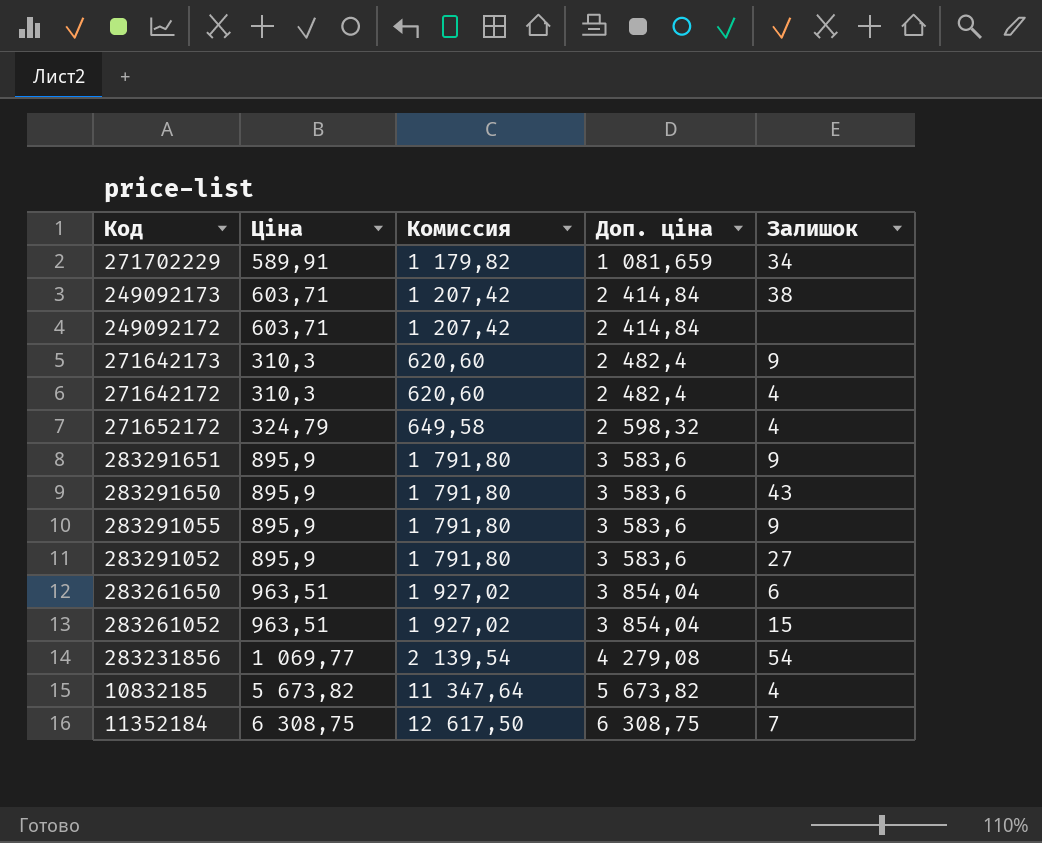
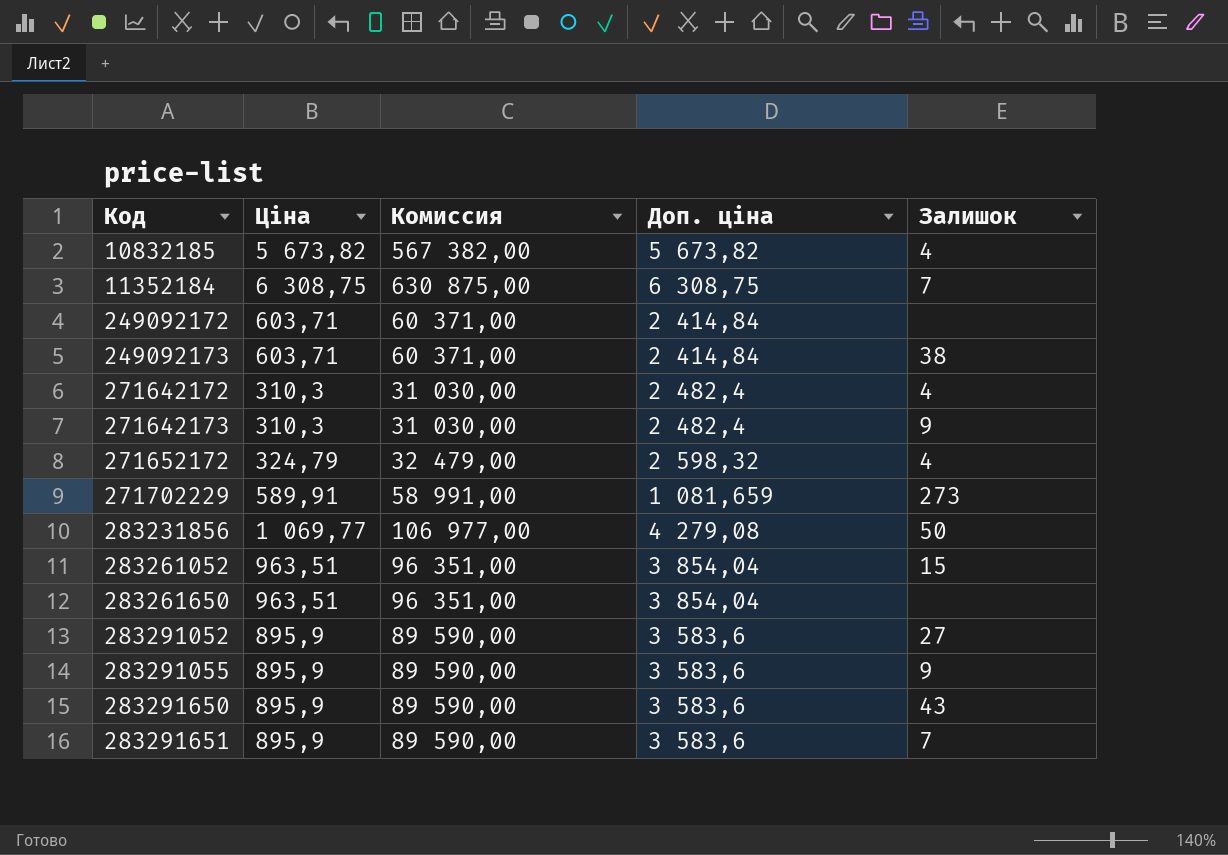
row order: Доп. ціна ascending -> Код ascending
column Комиссия | formula: [Ціна] * 2 -> [Ціна] * 100
271702229 | Залишок: 34 -> 273
283231856 | Залишок: 54 -> 50
283261650 | Залишок: 6 -> none
283291651 | Залишок: 9 -> 7

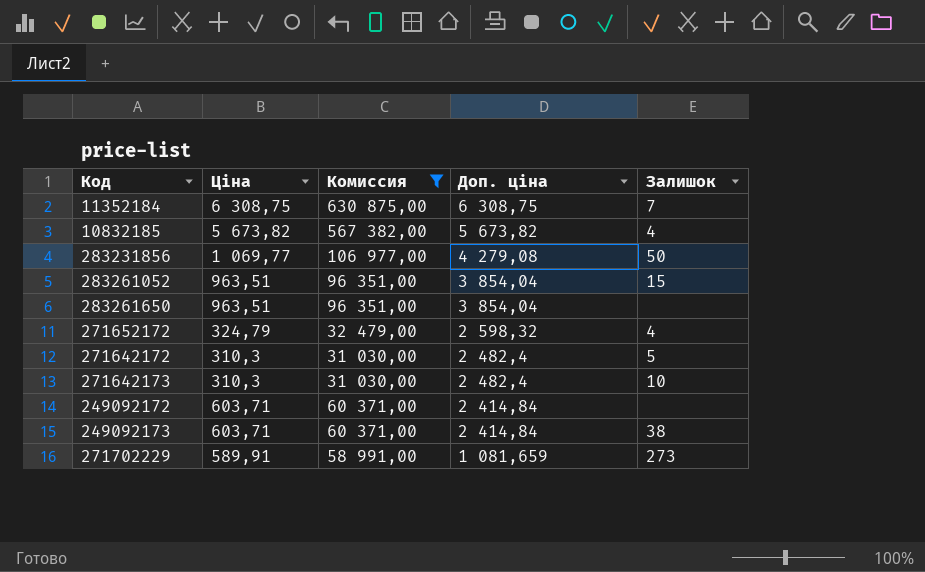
filter: none -> Комиссия != 89 590,00
row order: Код ascending -> Доп. ціна descending
271642172 | Залишок: 4 -> 5
271642173 | Залишок: 9 -> 10

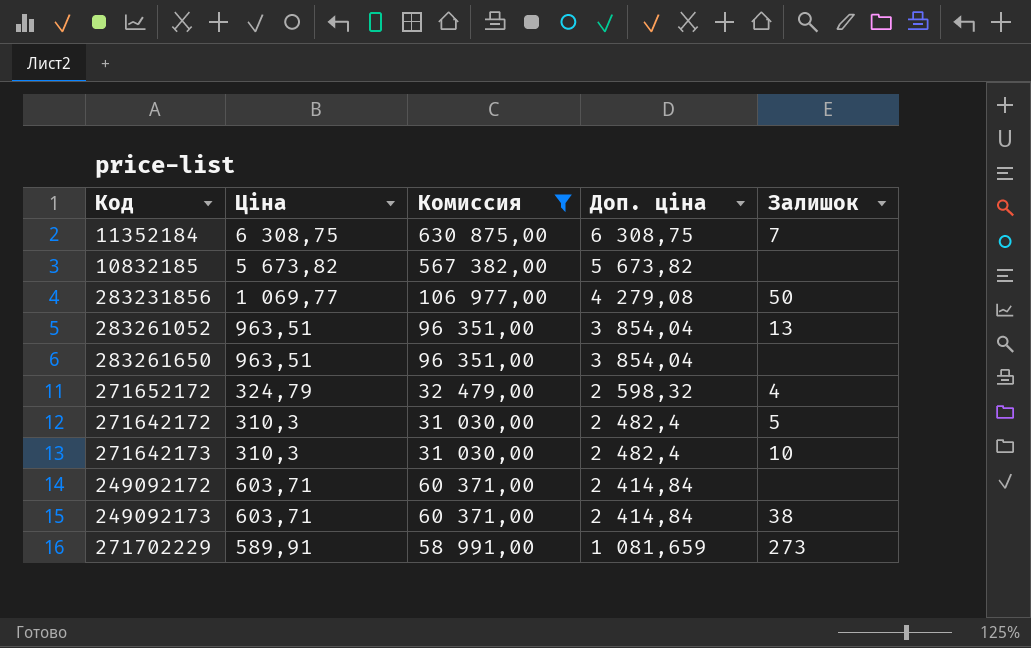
10832185 | Залишок: 4 -> none
283261052 | Залишок: 15 -> 13

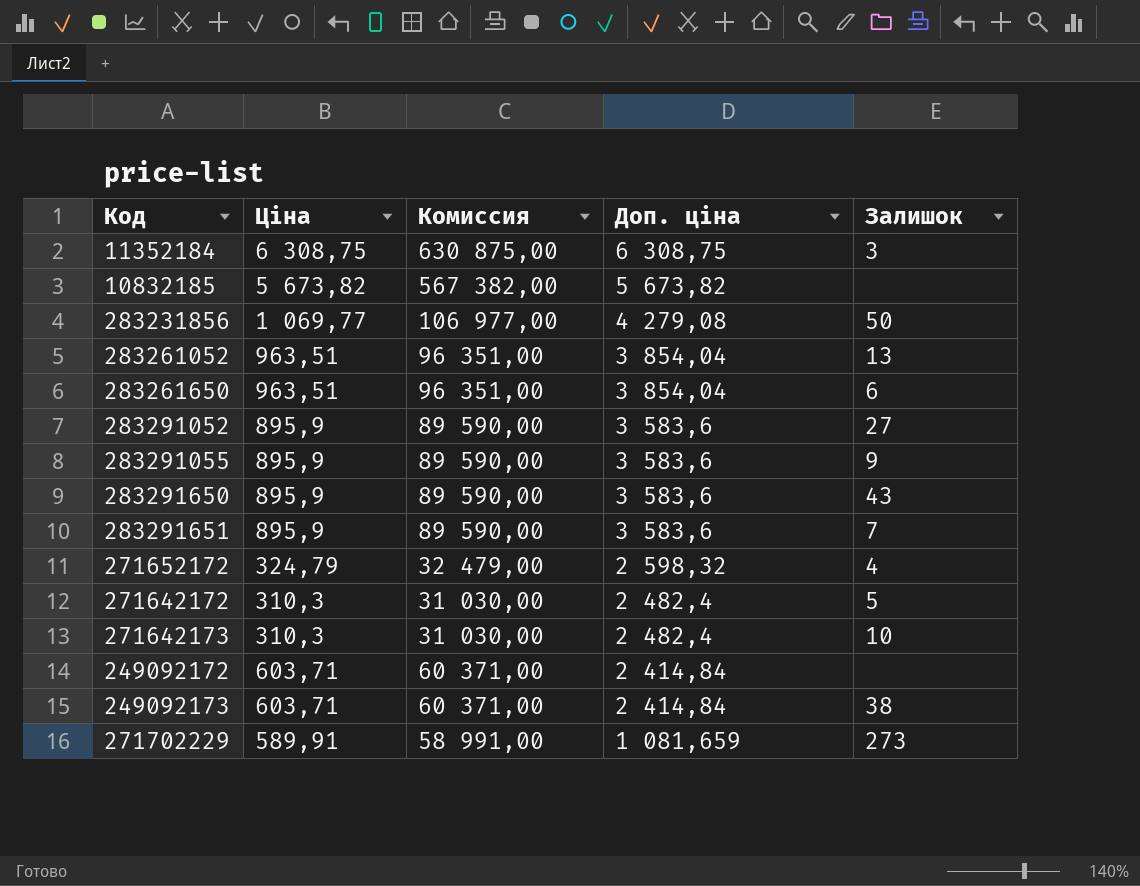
filter: Комиссия != 89 590,00 -> none
11352184 | Залишок: 7 -> 3
283261650 | Залишок: none -> 6

